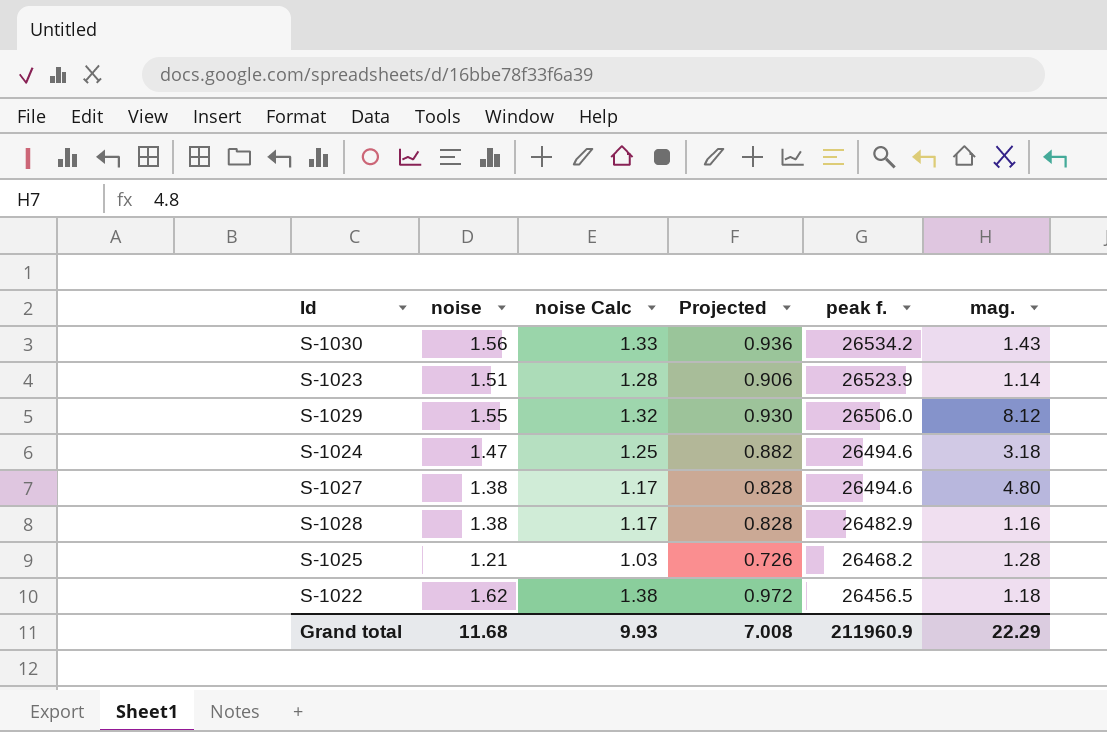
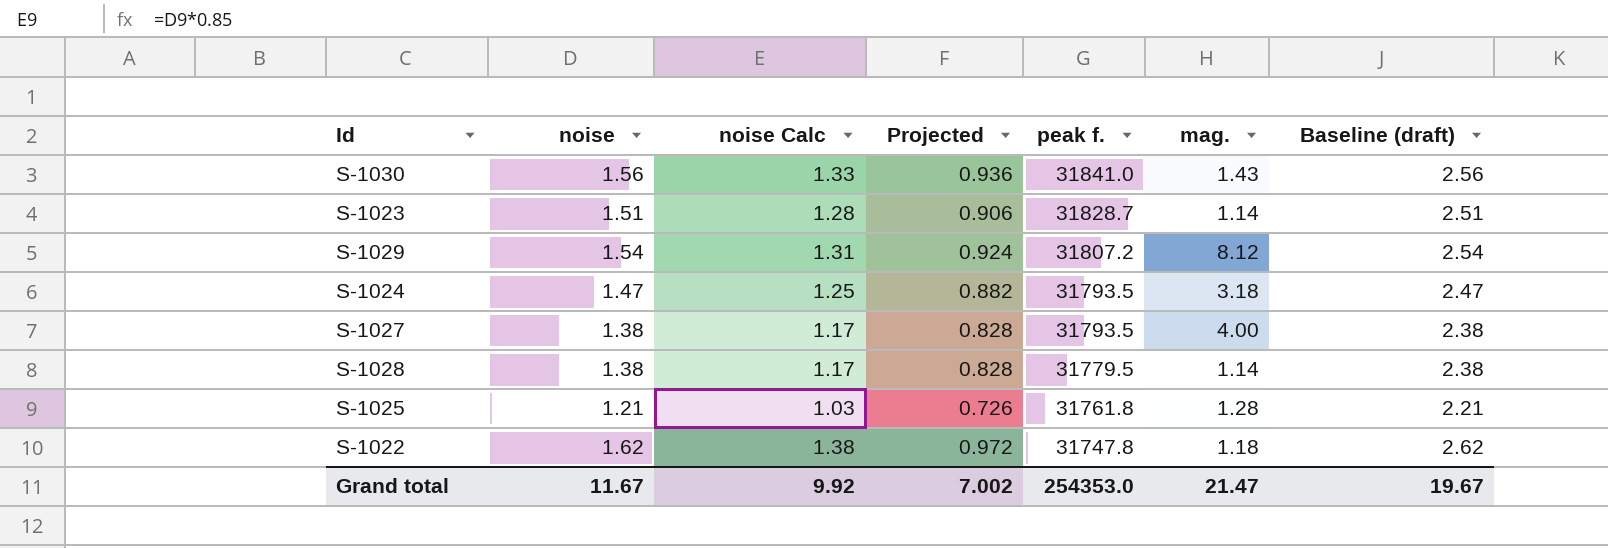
column Baseline (draft) | formula: none -> [noise] + 1
S-1030 | peak f.: 26534.2 -> 31841.0
S-1023 | peak f.: 26523.9 -> 31828.7
S-1029 | noise: 1.55 -> 1.54
S-1029 | noise Calc: 1.32 -> 1.31
S-1029 | Projected: 0.930 -> 0.924
S-1029 | peak f.: 26506.0 -> 31807.2
S-1024 | peak f.: 26494.6 -> 31793.5
S-1027 | peak f.: 26494.6 -> 31793.5
S-1027 | mag.: 4.80 -> 4.00
S-1028 | peak f.: 26482.9 -> 31779.5
S-1028 | mag.: 1.16 -> 1.14
S-1025 | peak f.: 26468.2 -> 31761.8
S-1022 | peak f.: 26456.5 -> 31747.8
Grand total | noise: 11.68 -> 11.67
Grand total | noise Calc: 9.93 -> 9.92
Grand total | Projected: 7.008 -> 7.002
Grand total | peak f.: 211960.9 -> 254353.0
Grand total | mag.: 22.29 -> 21.47

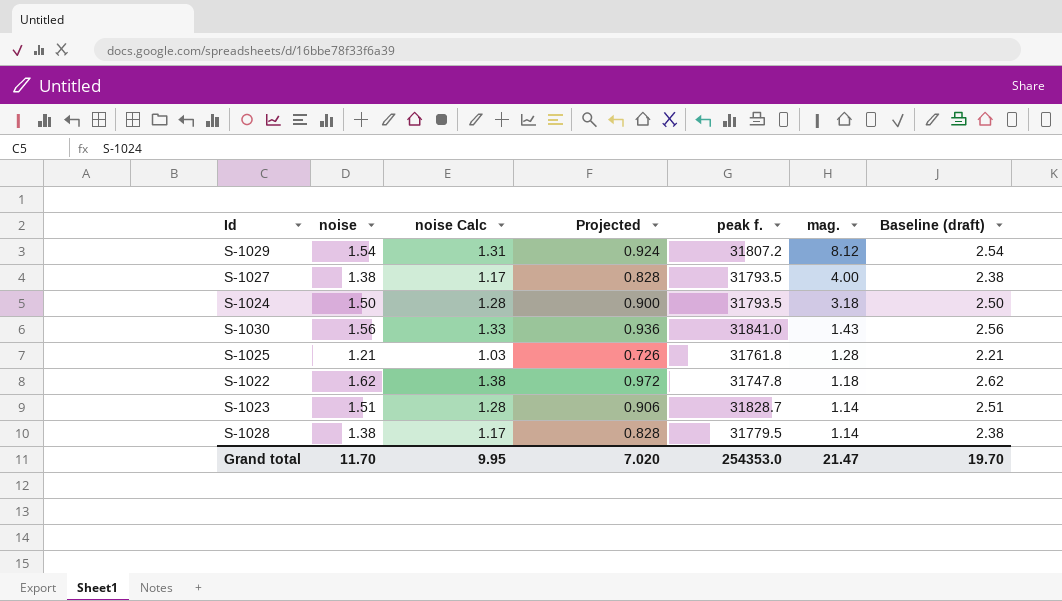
row order: peak f. descending -> mag. descending
S-1024 | noise: 1.47 -> 1.50
S-1024 | noise Calc: 1.25 -> 1.28
S-1024 | Projected: 0.882 -> 0.900
S-1024 | Baseline (draft): 2.47 -> 2.50
Grand total | noise: 11.67 -> 11.70
Grand total | noise Calc: 9.92 -> 9.95
Grand total | Projected: 7.002 -> 7.020
Grand total | Baseline (draft): 19.67 -> 19.70

